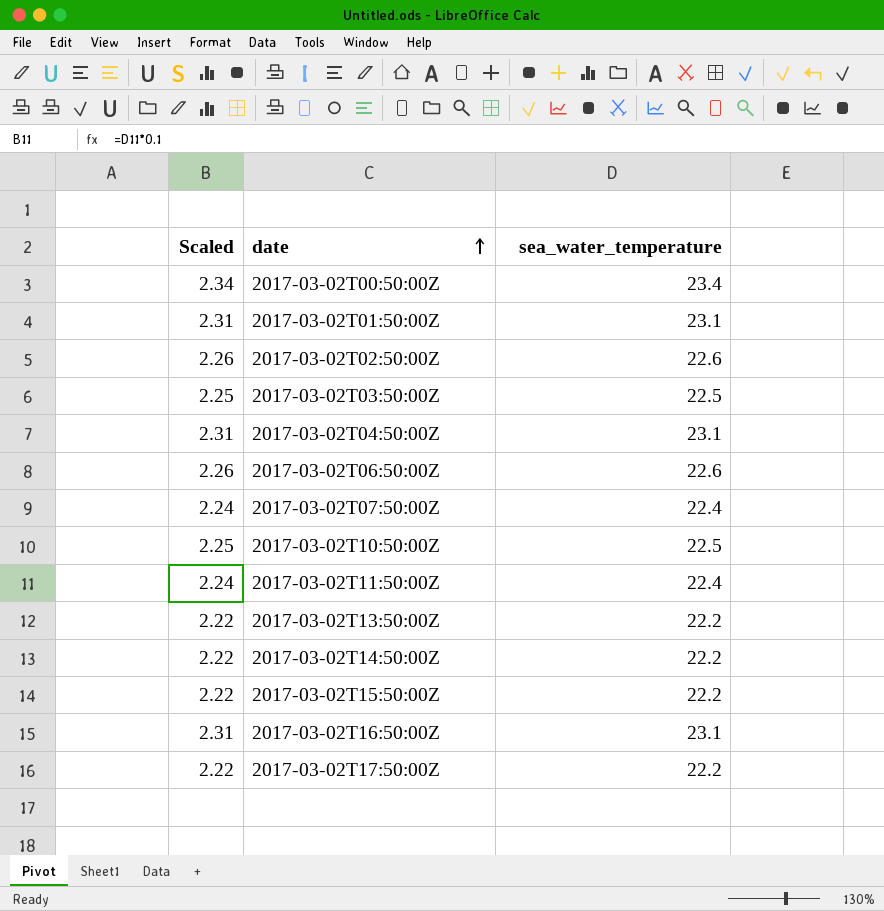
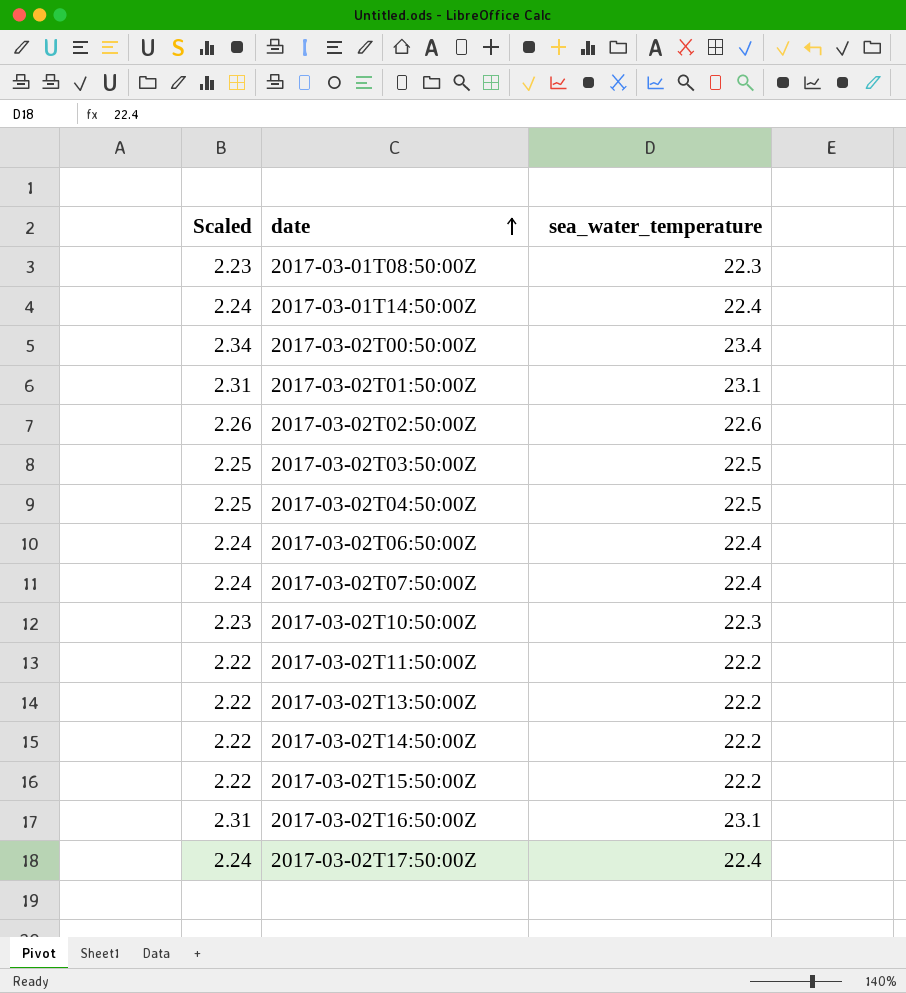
row 2017-03-01T08:50:00Z: none -> 2.23 | 22.3
row 2017-03-01T14:50:00Z: none -> 2.24 | 22.4
2017-03-02T04:50:00Z | Scaled: 2.31 -> 2.25
2017-03-02T04:50:00Z | sea_water_temperature: 23.1 -> 22.5
2017-03-02T06:50:00Z | Scaled: 2.26 -> 2.24
2017-03-02T06:50:00Z | sea_water_temperature: 22.6 -> 22.4
2017-03-02T10:50:00Z | Scaled: 2.25 -> 2.23
2017-03-02T10:50:00Z | sea_water_temperature: 22.5 -> 22.3
2017-03-02T11:50:00Z | Scaled: 2.24 -> 2.22
2017-03-02T11:50:00Z | sea_water_temperature: 22.4 -> 22.2
2017-03-02T17:50:00Z | Scaled: 2.22 -> 2.24
2017-03-02T17:50:00Z | sea_water_temperature: 22.2 -> 22.4

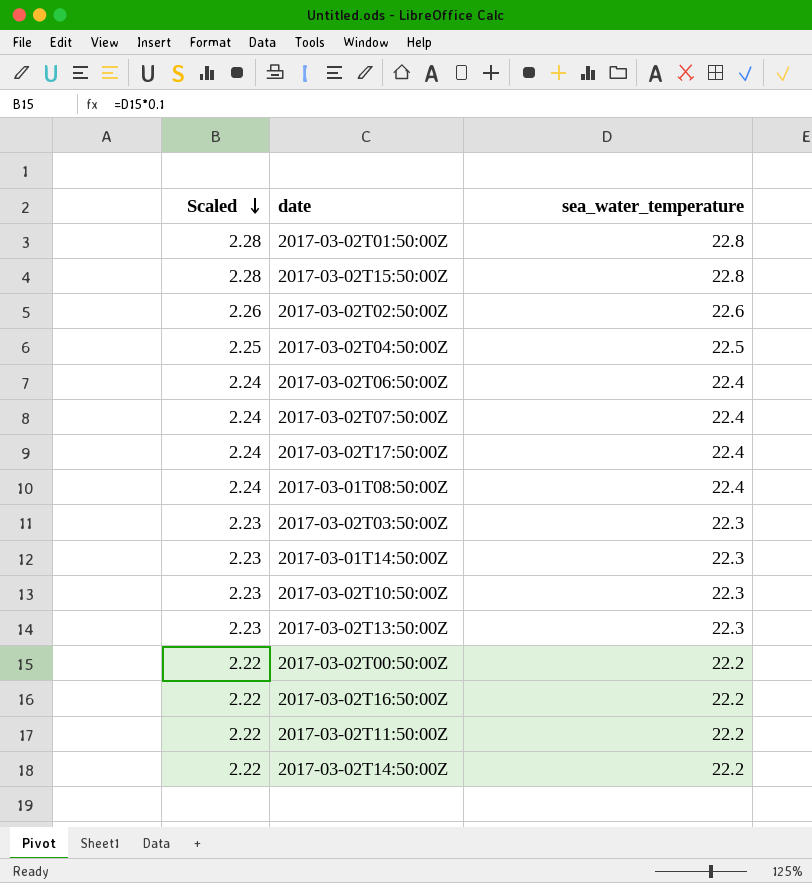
row order: date ascending -> Scaled descending
2017-03-02T01:50:00Z | Scaled: 2.31 -> 2.28
2017-03-02T01:50:00Z | sea_water_temperature: 23.1 -> 22.8
2017-03-02T15:50:00Z | Scaled: 2.22 -> 2.28
2017-03-02T15:50:00Z | sea_water_temperature: 22.2 -> 22.8
2017-03-01T08:50:00Z | Scaled: 2.23 -> 2.24
2017-03-01T08:50:00Z | sea_water_temperature: 22.3 -> 22.4
2017-03-02T03:50:00Z | Scaled: 2.25 -> 2.23
2017-03-02T03:50:00Z | sea_water_temperature: 22.5 -> 22.3
2017-03-01T14:50:00Z | Scaled: 2.24 -> 2.23
2017-03-01T14:50:00Z | sea_water_temperature: 22.4 -> 22.3
2017-03-02T13:50:00Z | Scaled: 2.22 -> 2.23
2017-03-02T13:50:00Z | sea_water_temperature: 22.2 -> 22.3
2017-03-02T00:50:00Z | Scaled: 2.34 -> 2.22
2017-03-02T00:50:00Z | sea_water_temperature: 23.4 -> 22.2
2017-03-02T16:50:00Z | Scaled: 2.31 -> 2.22
2017-03-02T16:50:00Z | sea_water_temperature: 23.1 -> 22.2

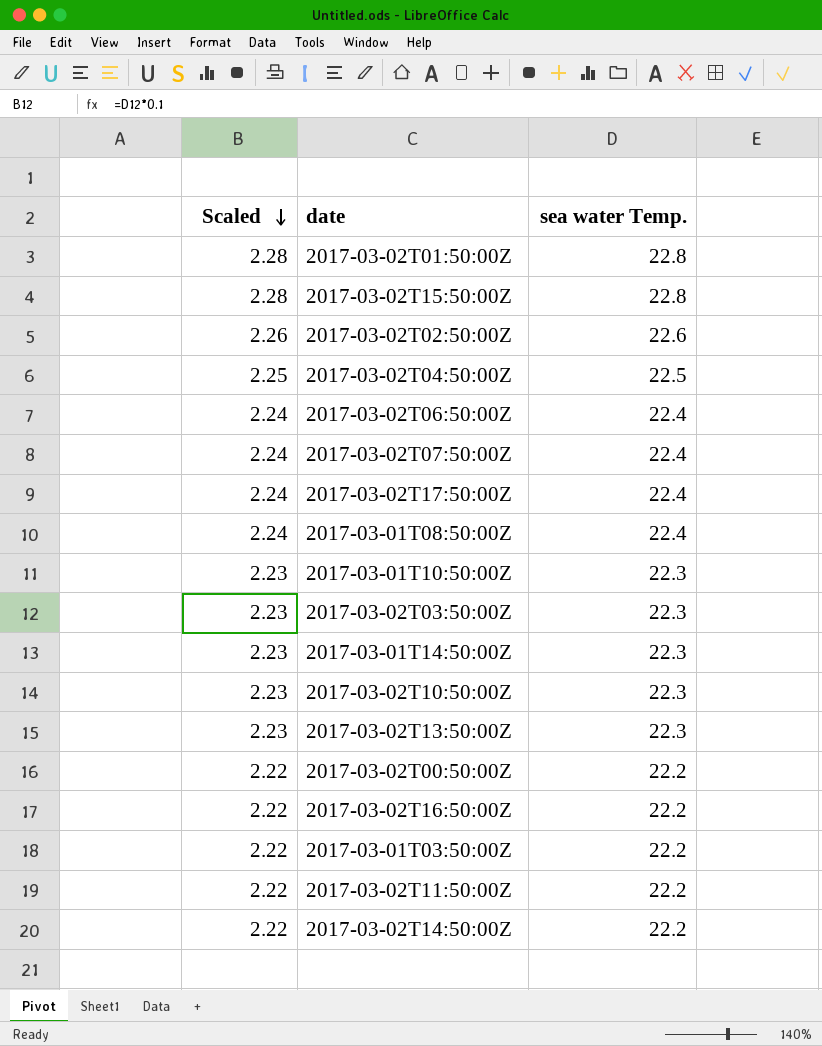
column name: sea_water_temperature -> sea water Temp.
row 2017-03-01T10:50:00Z: none -> 2.23 | 22.3
row 2017-03-01T03:50:00Z: none -> 2.22 | 22.2

